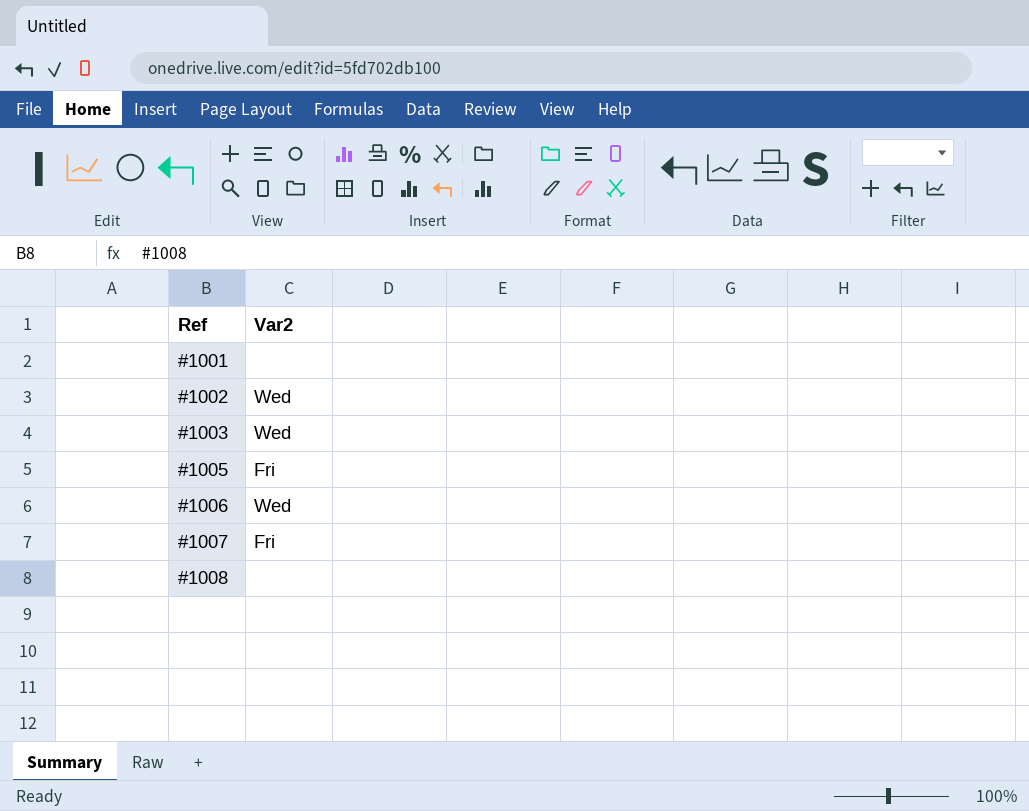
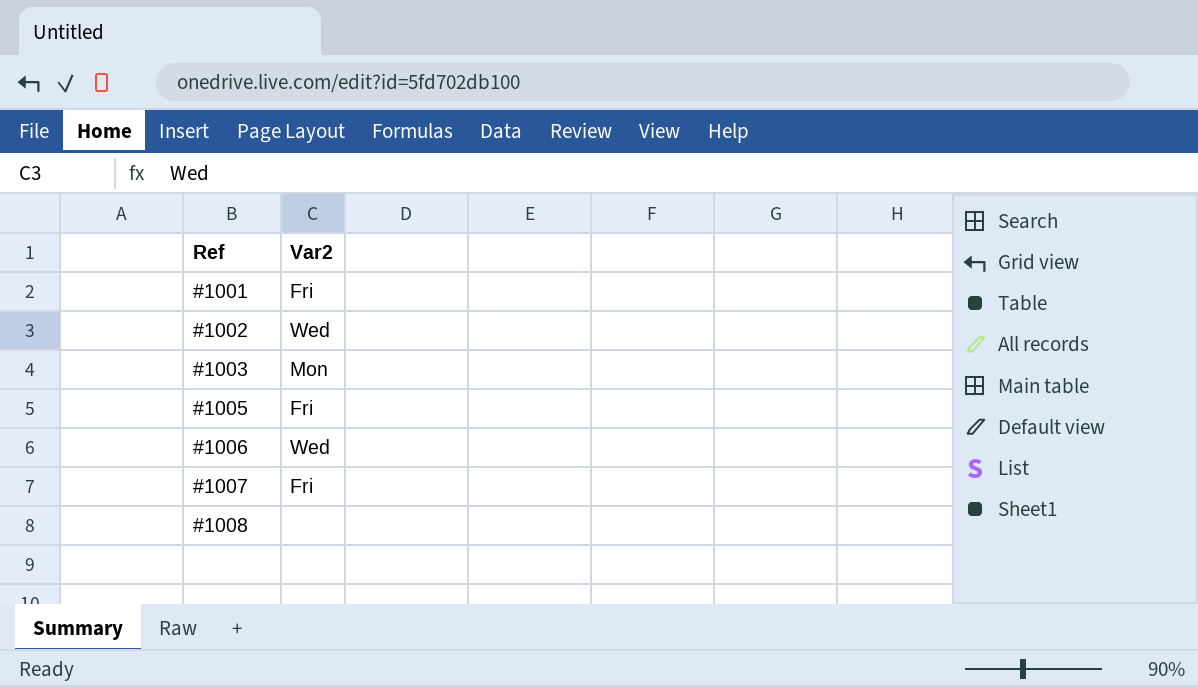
#1001 | Var2: none -> Fri
#1003 | Var2: Wed -> Mon

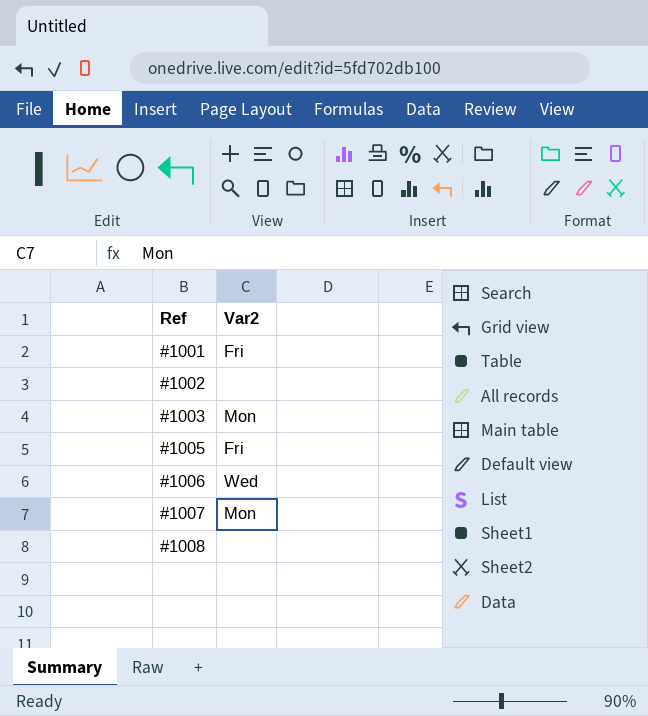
#1002 | Var2: Wed -> none
#1007 | Var2: Fri -> Mon

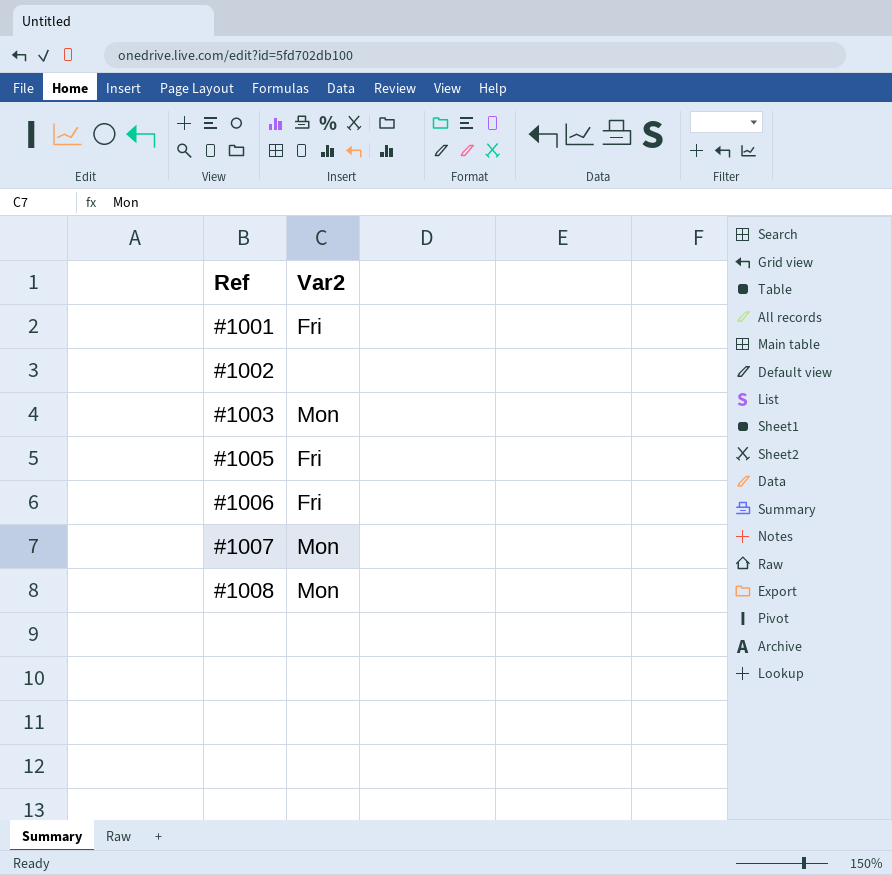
#1006 | Var2: Wed -> Fri
#1008 | Var2: none -> Mon

